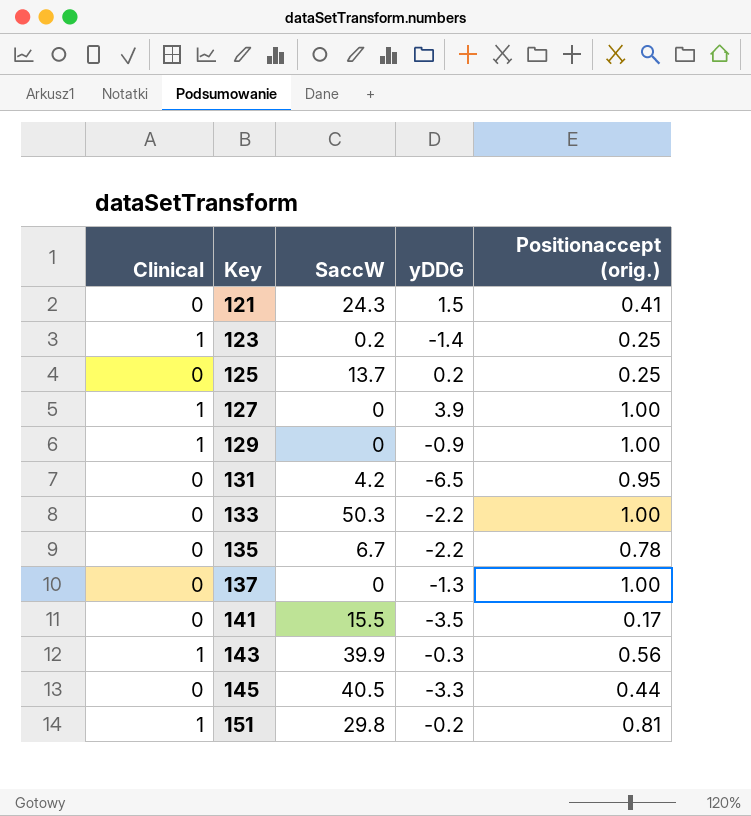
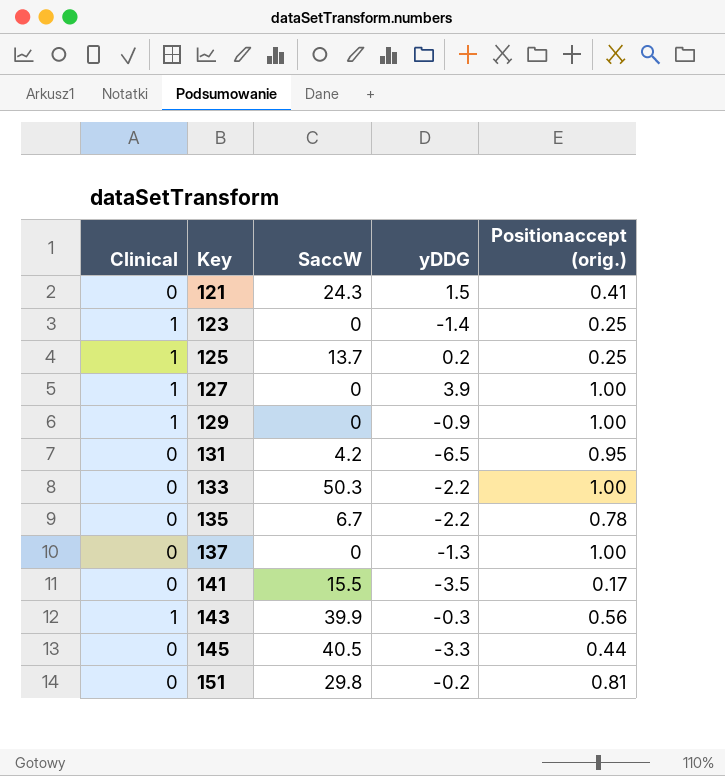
123 | SaccW: 0.2 -> 0
125 | Clinical: 0 -> 1
151 | Clinical: 1 -> 0

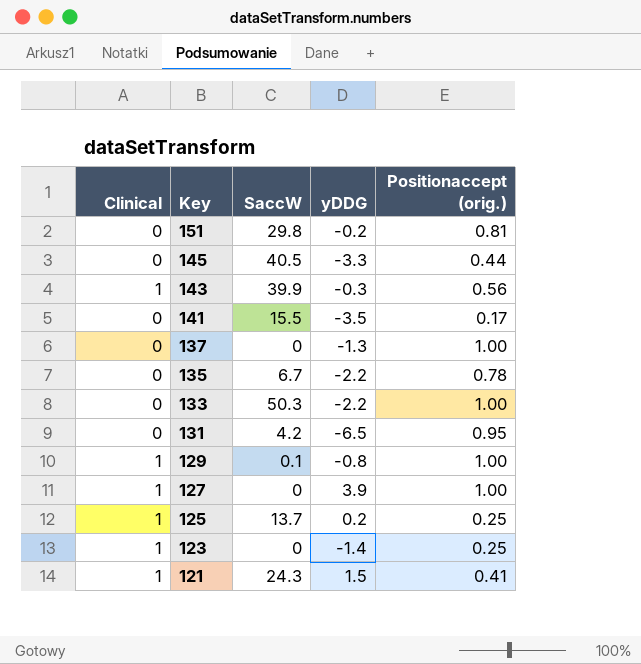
row order: Key ascending -> Key descending
129 | SaccW: 0 -> 0.1
129 | yDDG: -0.9 -> -0.8
121 | Clinical: 0 -> 1

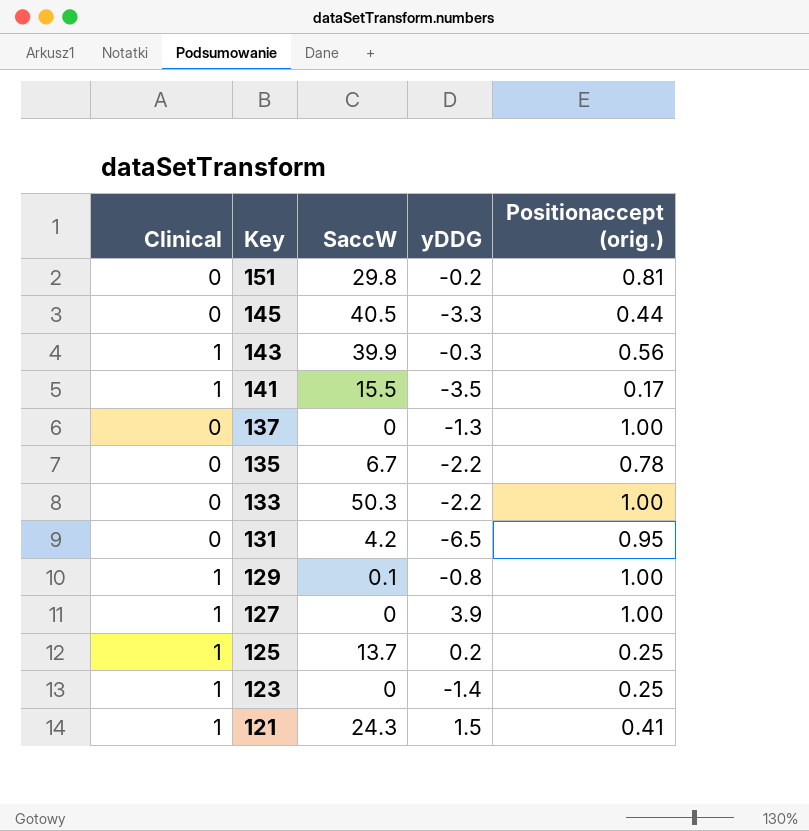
141 | Clinical: 0 -> 1

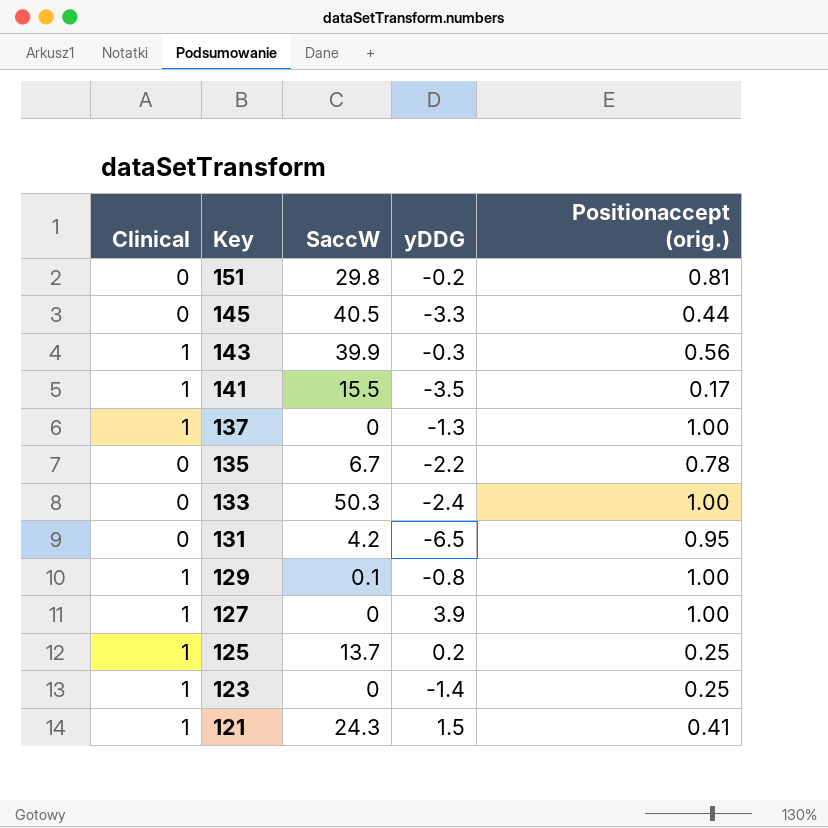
137 | Clinical: 0 -> 1
133 | yDDG: -2.2 -> -2.4

